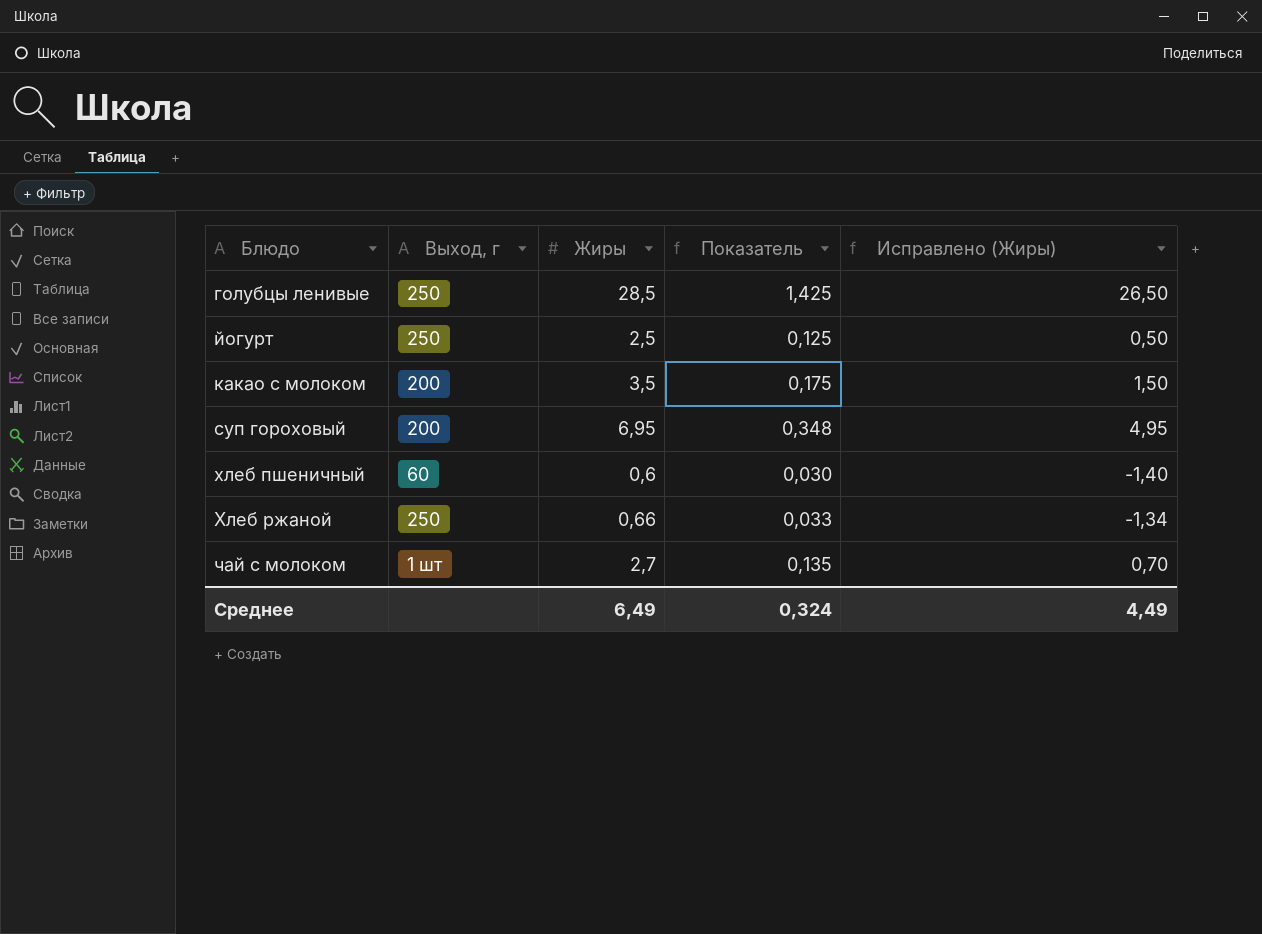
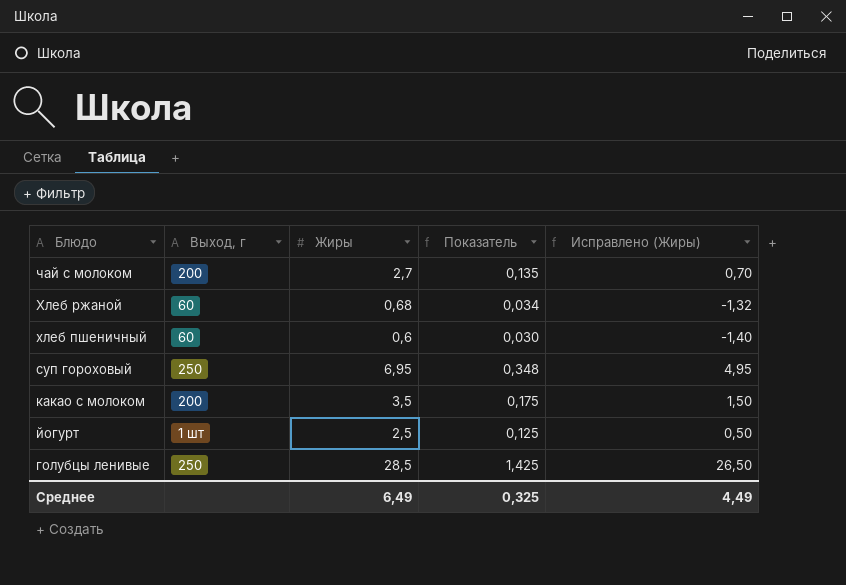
row order: Блюдо ascending -> Блюдо descending
чай с молоком | Выход, г: 1 шт -> 200
Хлеб ржаной | Выход, г: 250 -> 60
Хлеб ржаной | Жиры: 0,66 -> 0,68
Хлеб ржаной | Показатель: 0,033 -> 0,034
Хлеб ржаной | Исправлено (Жиры): -1,34 -> -1,32
суп гороховый | Выход, г: 200 -> 250
йогурт | Выход, г: 250 -> 1 шт
Среднее | Показатель: 0,324 -> 0,325

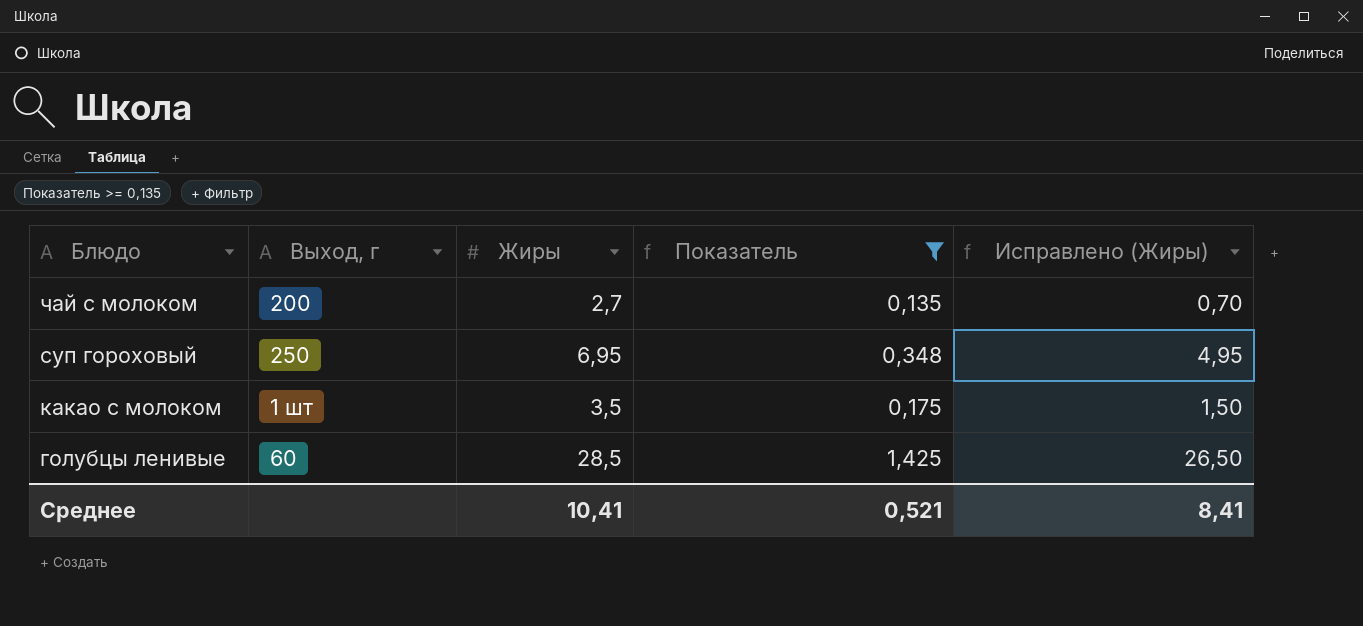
filter: none -> Показатель >= 0,135
какао с молоком | Выход, г: 200 -> 1 шт
голубцы ленивые | Выход, г: 250 -> 60
Среднее | Жиры: 6,49 -> 10,41
Среднее | Показатель: 0,325 -> 0,521
Среднее | Исправлено (Жиры): 4,49 -> 8,41

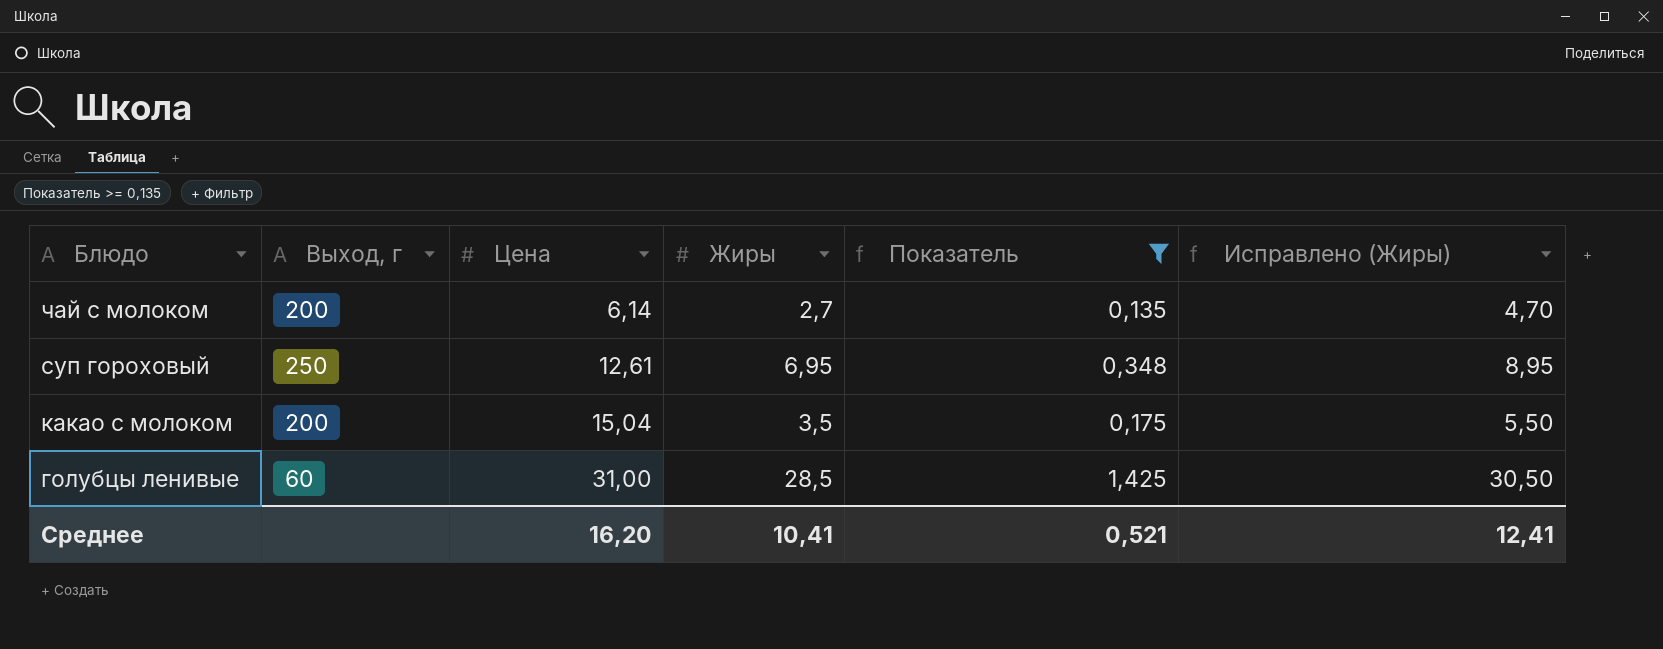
column Цена | position: none -> 3
column Исправлено (Жиры) | formula: [Жиры] - 2 -> [Жиры] + 2
какао с молоком | Выход, г: 1 шт -> 200
Среднее | Исправлено (Жиры): 8,41 -> 12,41

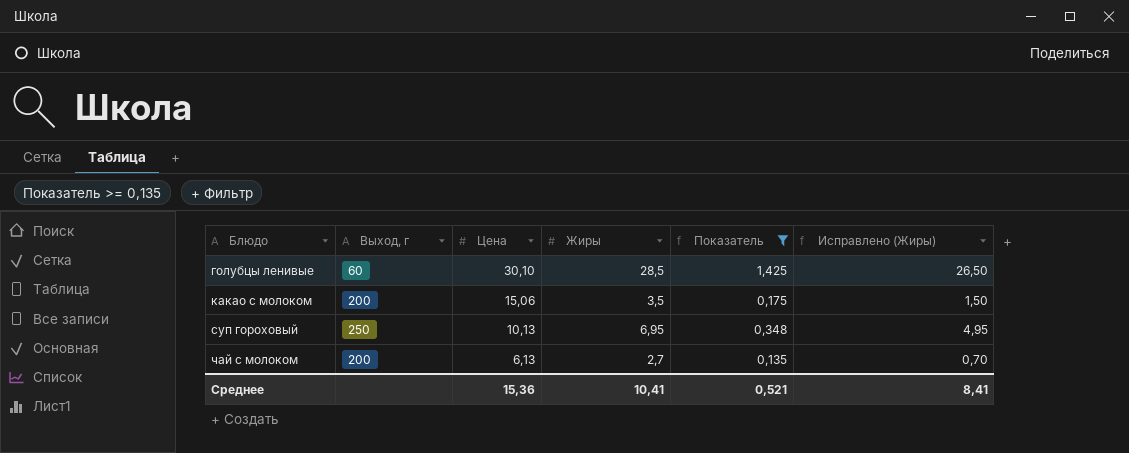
row order: Блюдо descending -> Блюдо ascending
column Исправлено (Жиры) | formula: [Жиры] + 2 -> [Жиры] - 2
голубцы ленивые | Цена: 31,00 -> 30,10
какао с молоком | Цена: 15,04 -> 15,06
суп гороховый | Цена: 12,61 -> 10,13
чай с молоком | Цена: 6,14 -> 6,13
Среднее | Цена: 16,20 -> 15,36
Среднее | Исправлено (Жиры): 12,41 -> 8,41

